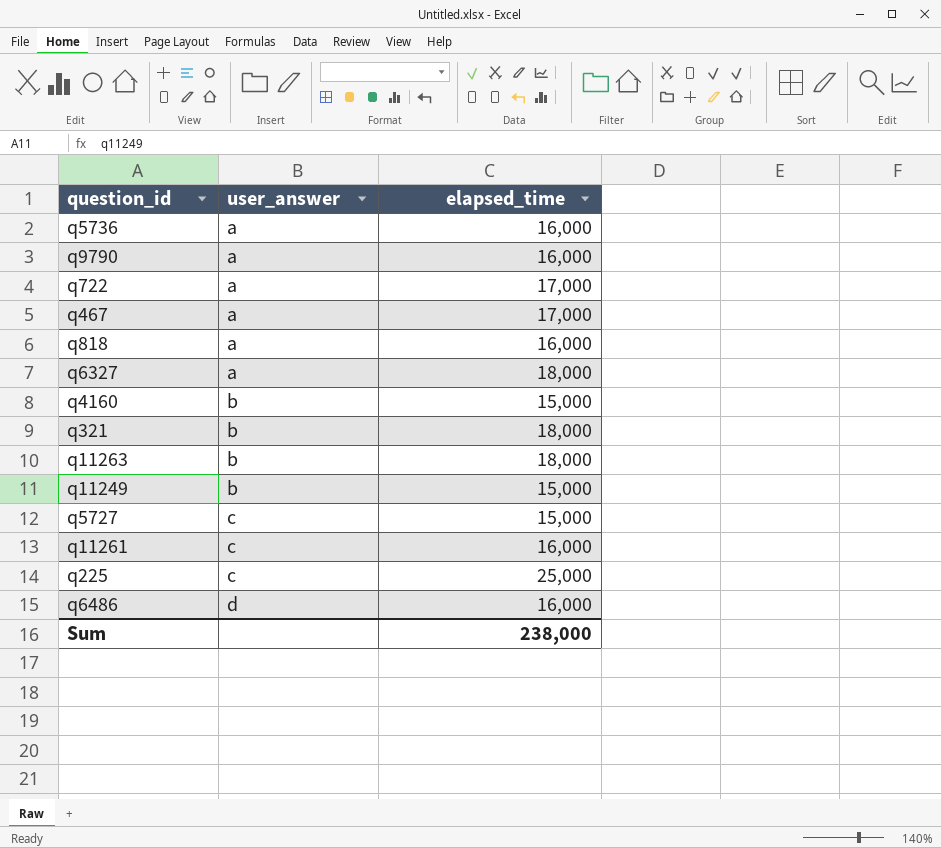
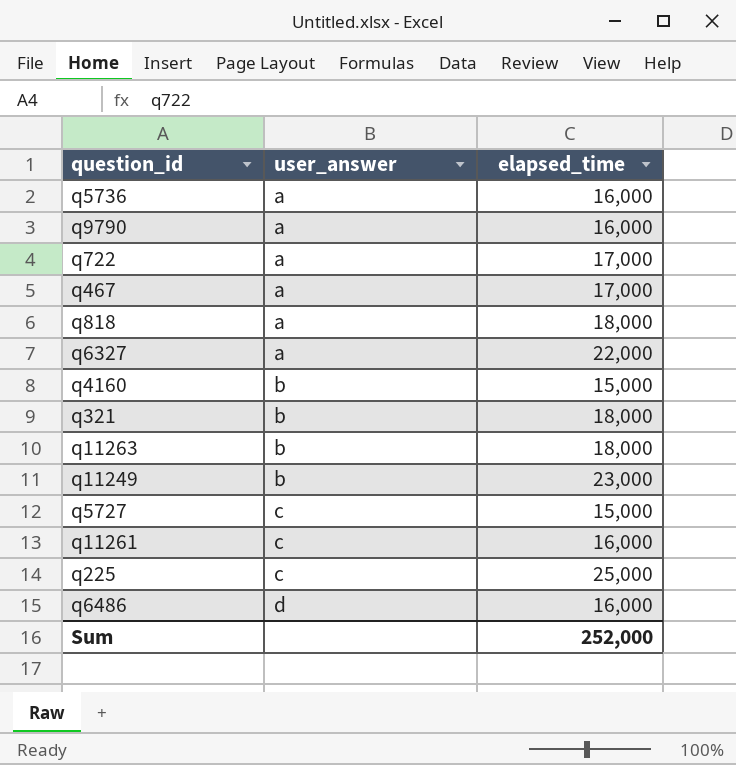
q818 | elapsed_time: 16,000 -> 18,000
q6327 | elapsed_time: 18,000 -> 22,000
q11249 | elapsed_time: 15,000 -> 23,000
Sum | elapsed_time: 238,000 -> 252,000

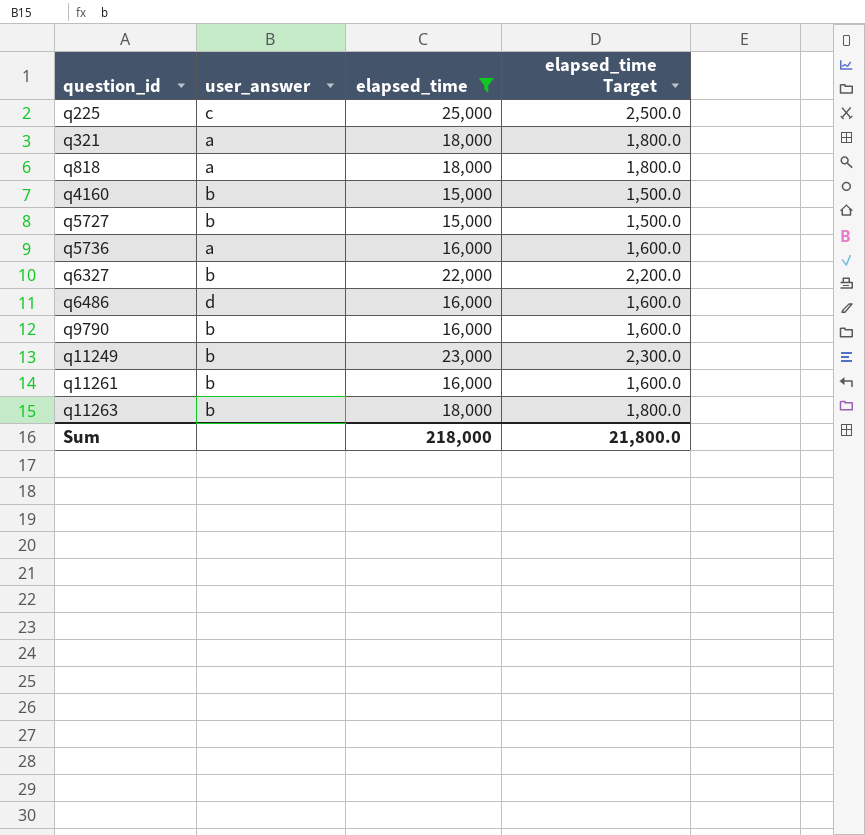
filter: none -> elapsed_time != 17,000
row order: user_answer ascending -> question_id ascending
column elapsed_time Target | formula: none -> [elapsed_time] * 0.1
q321 | user_answer: b -> a
q5727 | user_answer: c -> b
q6327 | user_answer: a -> b
q9790 | user_answer: a -> b
q11261 | user_answer: c -> b
Sum | elapsed_time: 252,000 -> 218,000

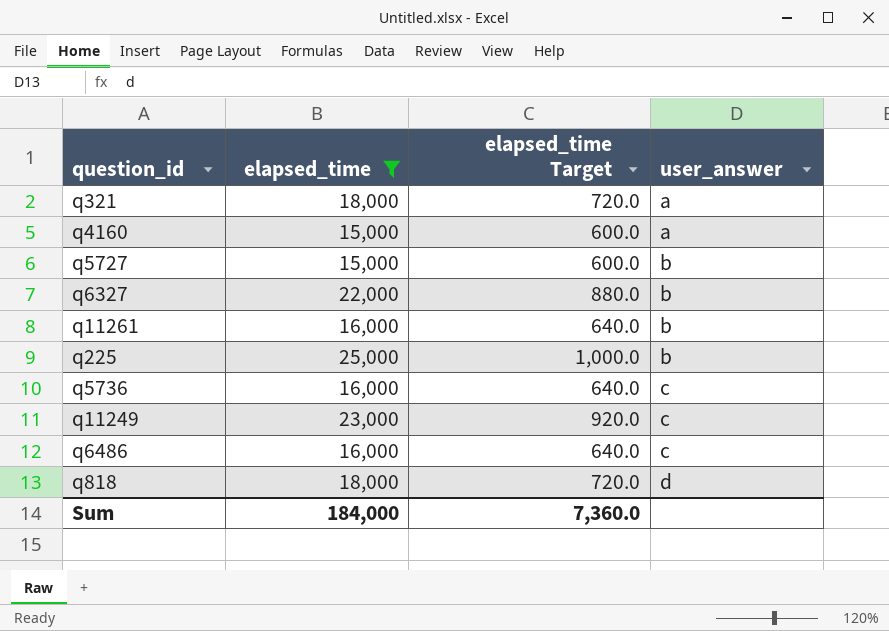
row order: question_id ascending -> user_answer ascending
column elapsed_time Target | formula: [elapsed_time] * 0.1 -> [elapsed_time] * 0.04
column user_answer | position: 2 -> 4
row q9790: b | 16,000 | 1,600.0 -> none
row q11263: b | 18,000 | 1,800.0 -> none
q4160 | user_answer: b -> a
q225 | user_answer: c -> b
q5736 | user_answer: a -> c
q11249 | user_answer: b -> c
q6486 | user_answer: d -> c
q818 | user_answer: a -> d
Sum | elapsed_time: 218,000 -> 184,000
Sum | elapsed_time Target: 21,800.0 -> 7,360.0

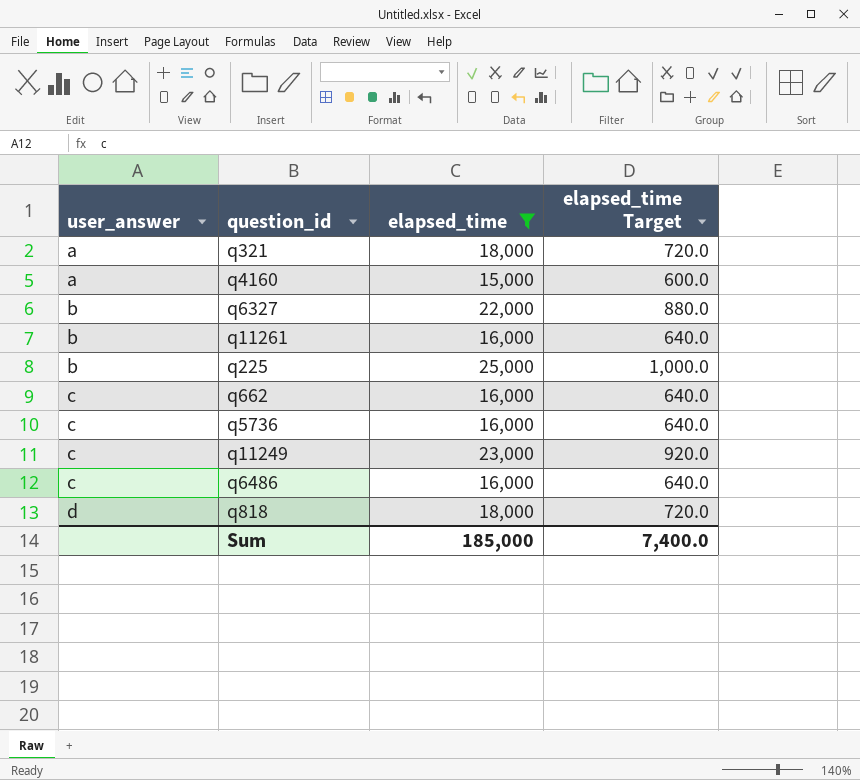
column user_answer | position: 4 -> 1
row q5727: 15,000 | 600.0 | b -> none
row q662: none -> c | 16,000 | 640.0
Sum | elapsed_time: 184,000 -> 185,000
Sum | elapsed_time Target: 7,360.0 -> 7,400.0

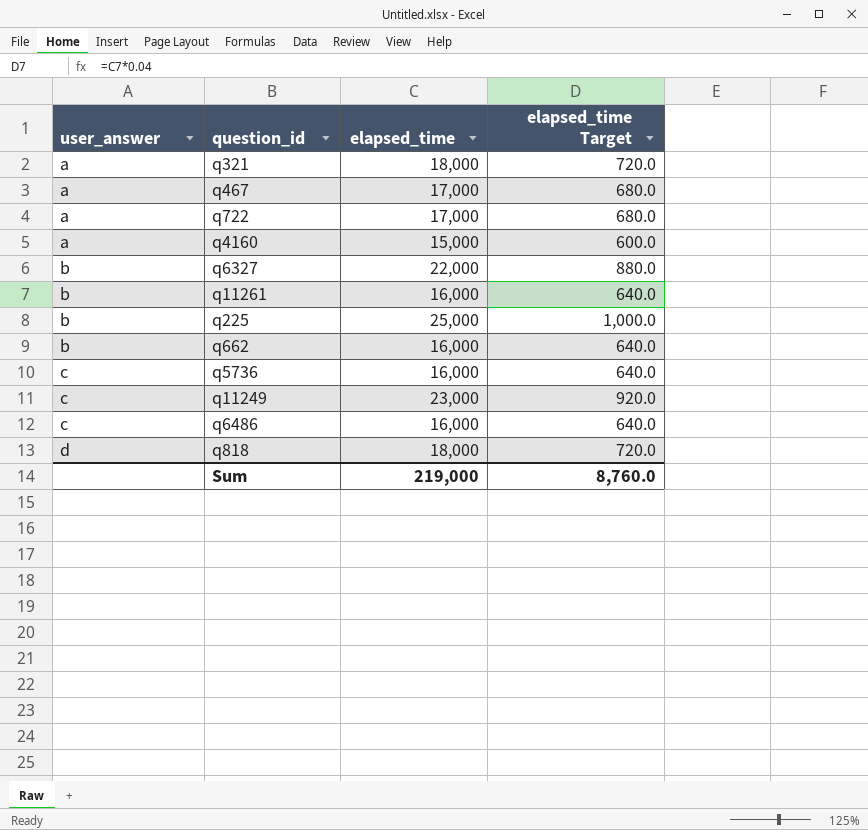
filter: elapsed_time != 17,000 -> none
q662 | user_answer: c -> b
Sum | elapsed_time: 185,000 -> 219,000
Sum | elapsed_time Target: 7,400.0 -> 8,760.0

